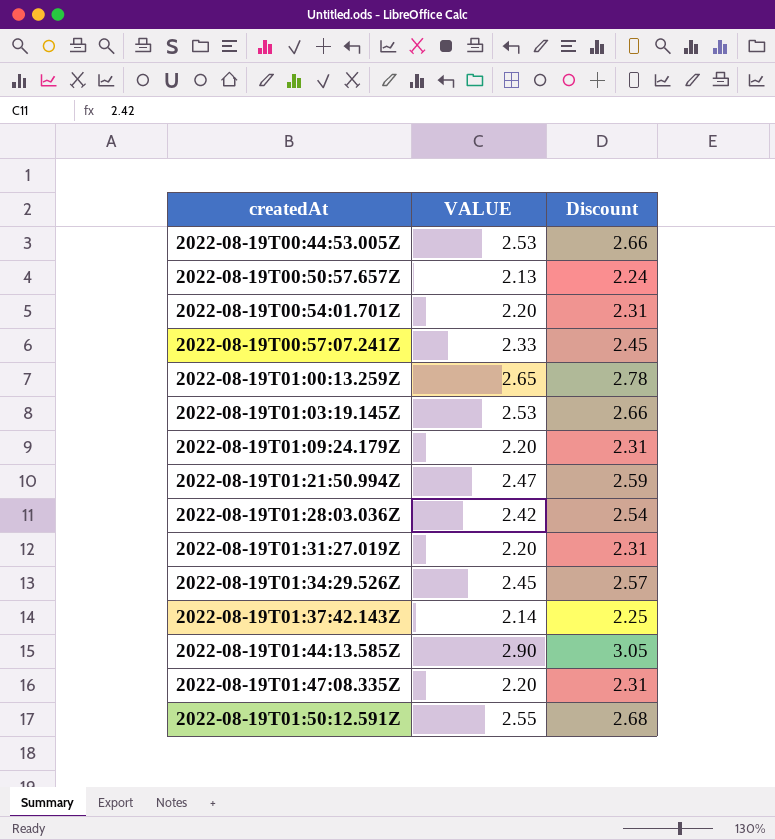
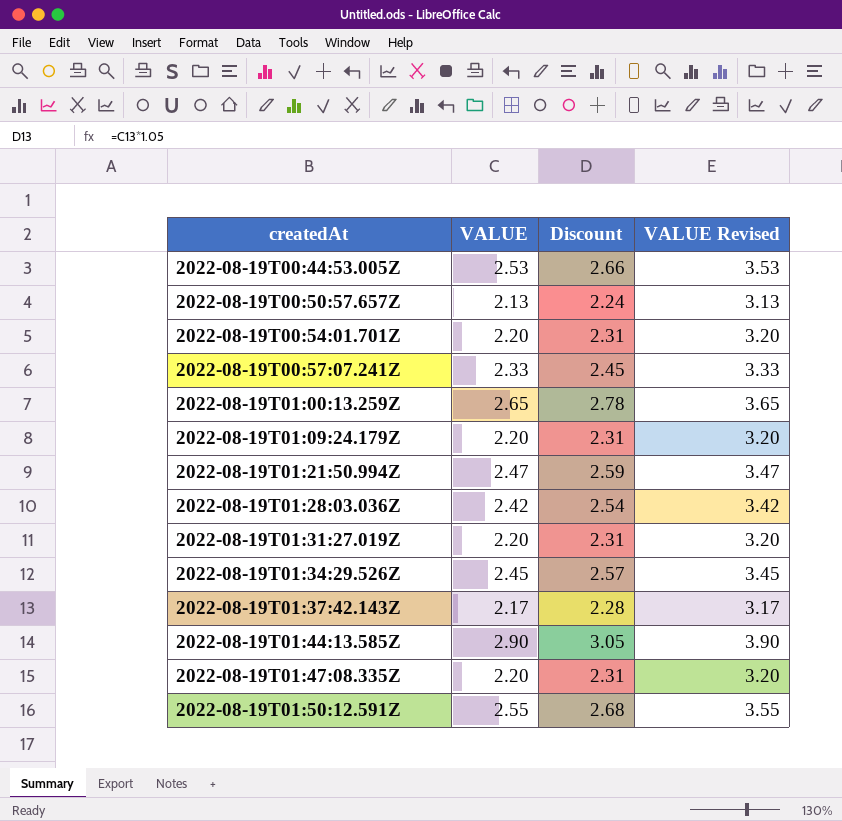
column VALUE Revised | formula: none -> [VALUE] + 1
row 2022-08-19T01:03:19.145Z: 2.53 | 2.66 -> none
2022-08-19T01:37:42.143Z | VALUE: 2.14 -> 2.17
2022-08-19T01:37:42.143Z | Discount: 2.25 -> 2.28

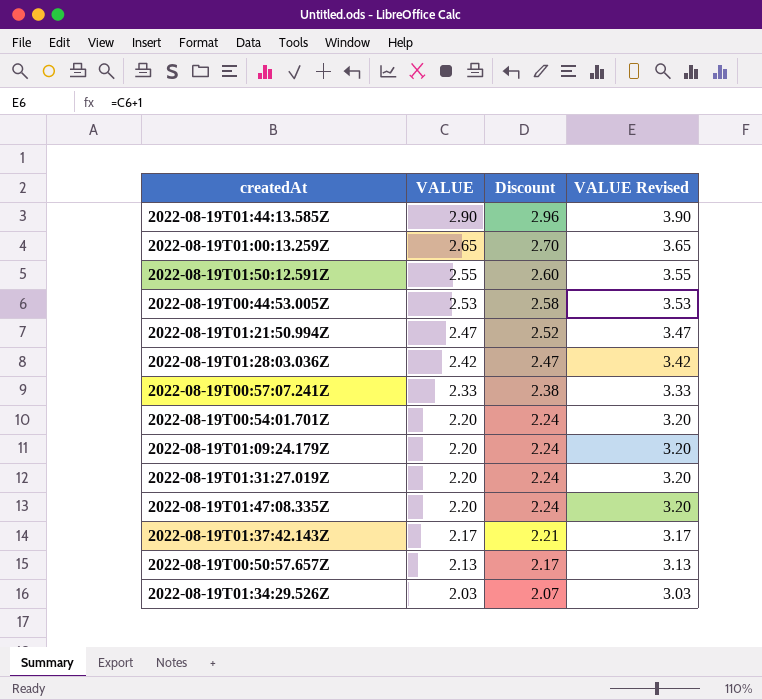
row order: createdAt ascending -> VALUE descending
column Discount | formula: [VALUE] * 1.05 -> [VALUE] * 1.02
2022-08-19T01:34:29.526Z | VALUE: 2.45 -> 2.03
2022-08-19T01:34:29.526Z | VALUE Revised: 3.45 -> 3.03

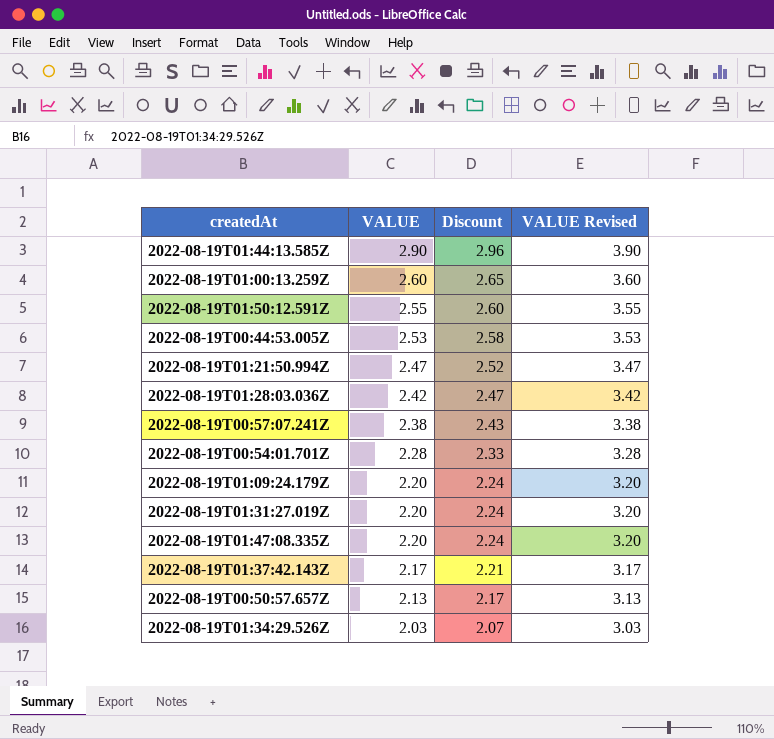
2022-08-19T01:00:13.259Z | VALUE: 2.65 -> 2.60
2022-08-19T01:00:13.259Z | Discount: 2.70 -> 2.65
2022-08-19T01:00:13.259Z | VALUE Revised: 3.65 -> 3.60
2022-08-19T00:57:07.241Z | VALUE: 2.33 -> 2.38
2022-08-19T00:57:07.241Z | Discount: 2.38 -> 2.43
2022-08-19T00:57:07.241Z | VALUE Revised: 3.33 -> 3.38
2022-08-19T00:54:01.701Z | VALUE: 2.20 -> 2.28
2022-08-19T00:54:01.701Z | Discount: 2.24 -> 2.33
2022-08-19T00:54:01.701Z | VALUE Revised: 3.20 -> 3.28

